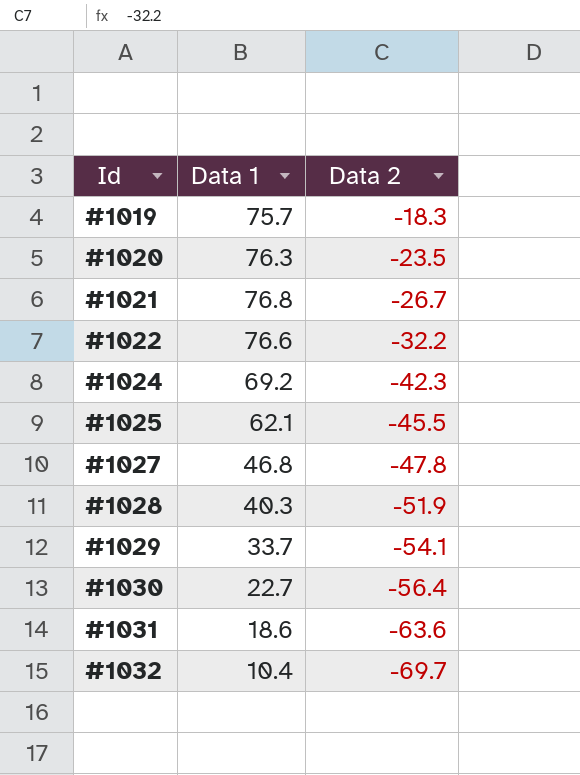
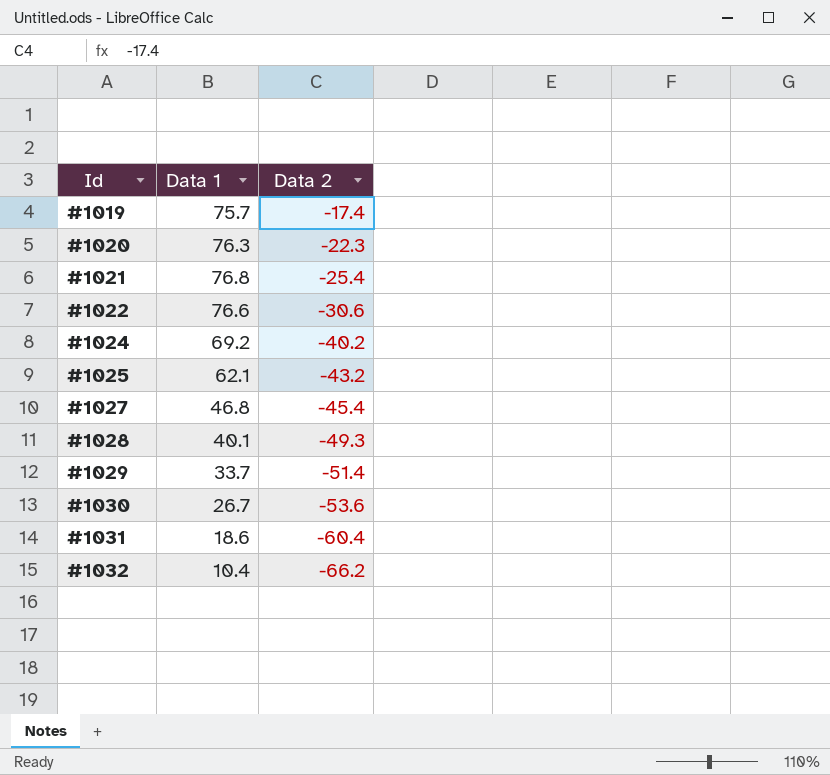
#1019 | Data 2: -18.3 -> -17.4
#1020 | Data 2: -23.5 -> -22.3
#1021 | Data 2: -26.7 -> -25.4
#1022 | Data 2: -32.2 -> -30.6
#1024 | Data 2: -42.3 -> -40.2
#1025 | Data 2: -45.5 -> -43.2
#1027 | Data 2: -47.8 -> -45.4
#1028 | Data 1: 40.3 -> 40.1
#1028 | Data 2: -51.9 -> -49.3
#1029 | Data 2: -54.1 -> -51.4
#1030 | Data 1: 22.7 -> 26.7
#1030 | Data 2: -56.4 -> -53.6
#1031 | Data 2: -63.6 -> -60.4
#1032 | Data 2: -69.7 -> -66.2

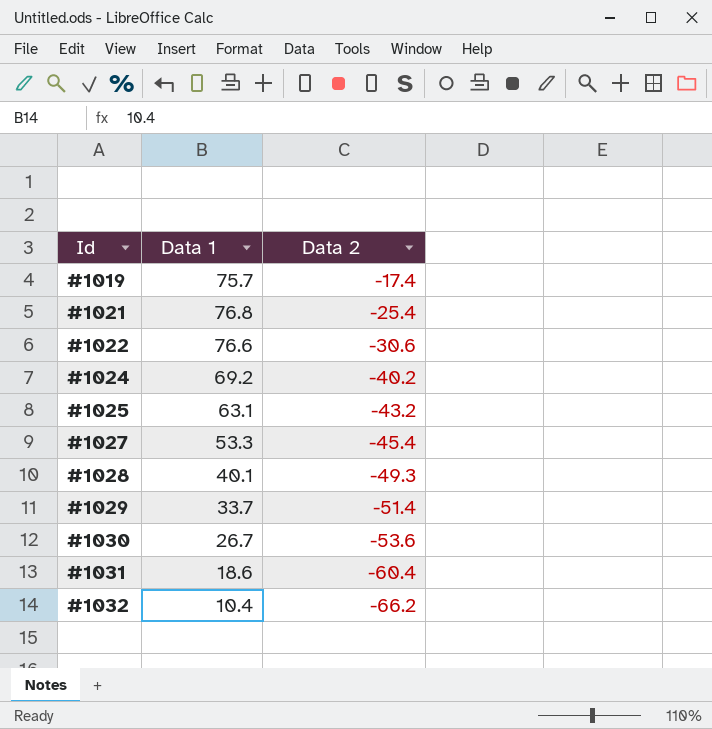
row #1020: 76.3 | -22.3 -> none
#1025 | Data 1: 62.1 -> 63.1
#1027 | Data 1: 46.8 -> 53.3

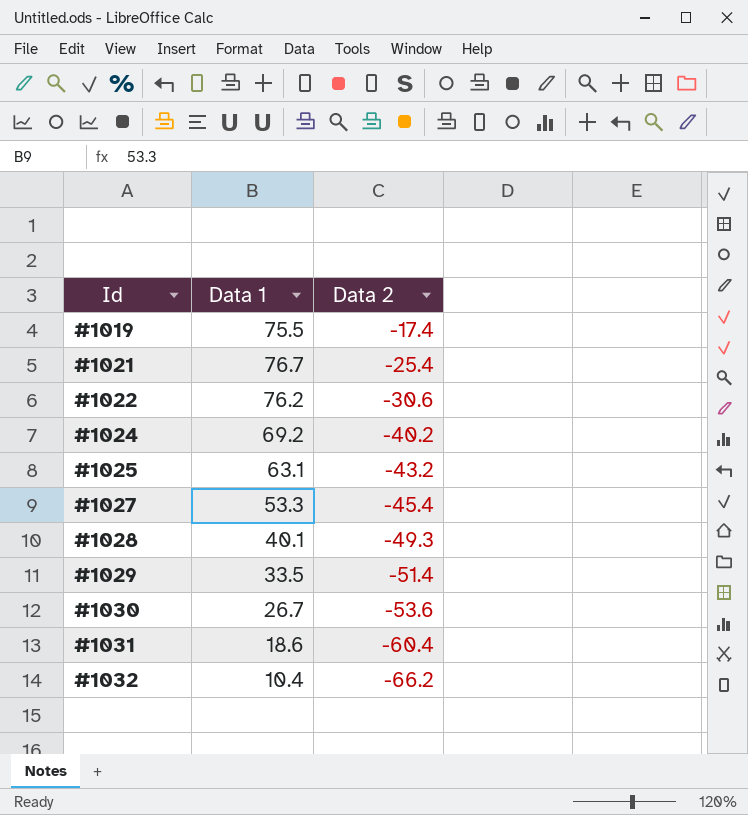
#1019 | Data 1: 75.7 -> 75.5
#1021 | Data 1: 76.8 -> 76.7
#1022 | Data 1: 76.6 -> 76.2
#1029 | Data 1: 33.7 -> 33.5

